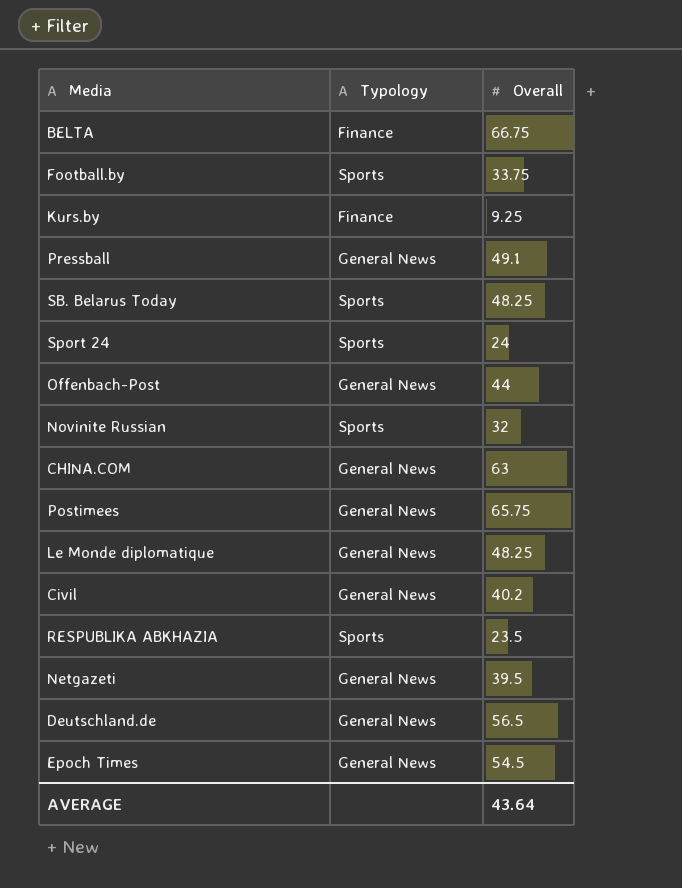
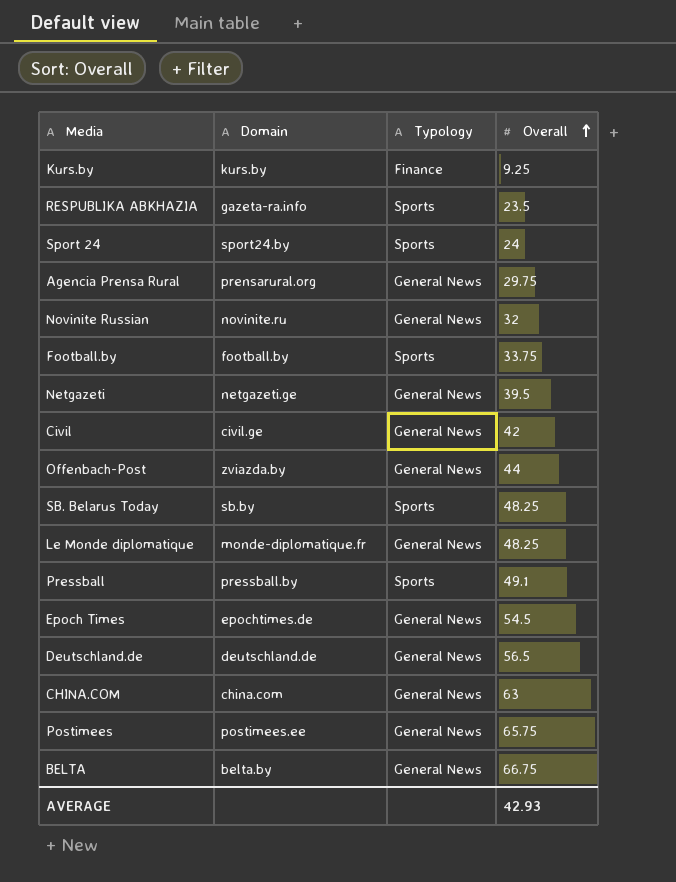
row order: none -> Overall ascending
column Domain | position: none -> 2
row Agencia Prensa Rural: none -> prensarural.org | General News | 29.75
Novinite Russian | Typology: Sports -> General News
Civil | Overall: 40.2 -> 42
Pressball | Typology: General News -> Sports
BELTA | Typology: Finance -> General News
AVERAGE | Overall: 43.64 -> 42.93

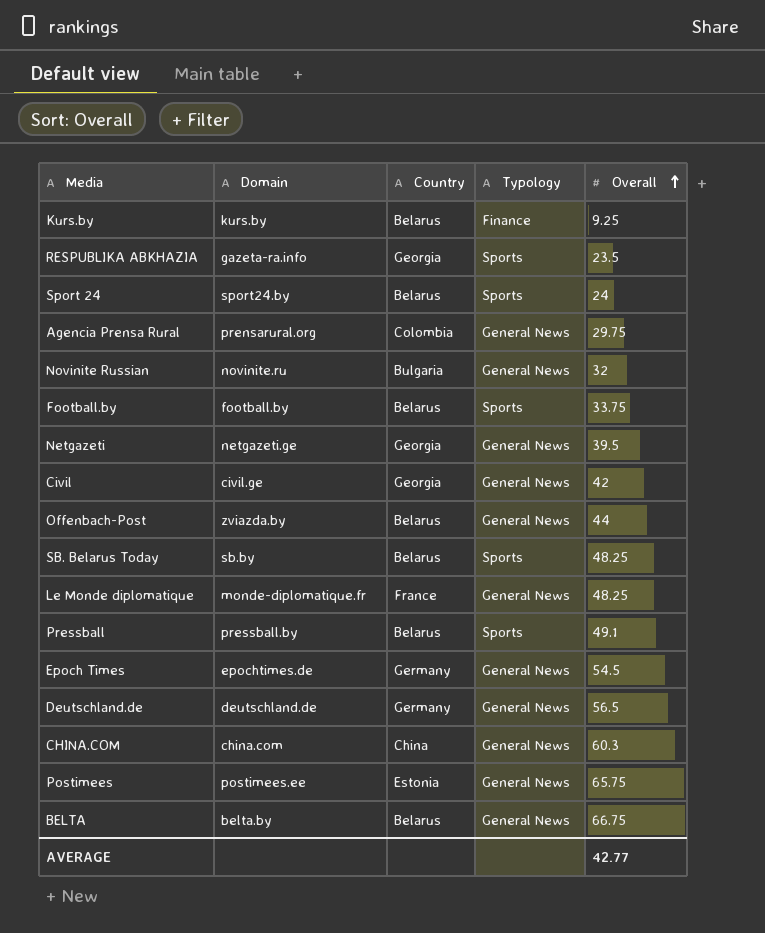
column Country | position: none -> 3
CHINA.COM | Overall: 63 -> 60.3
AVERAGE | Overall: 42.93 -> 42.77

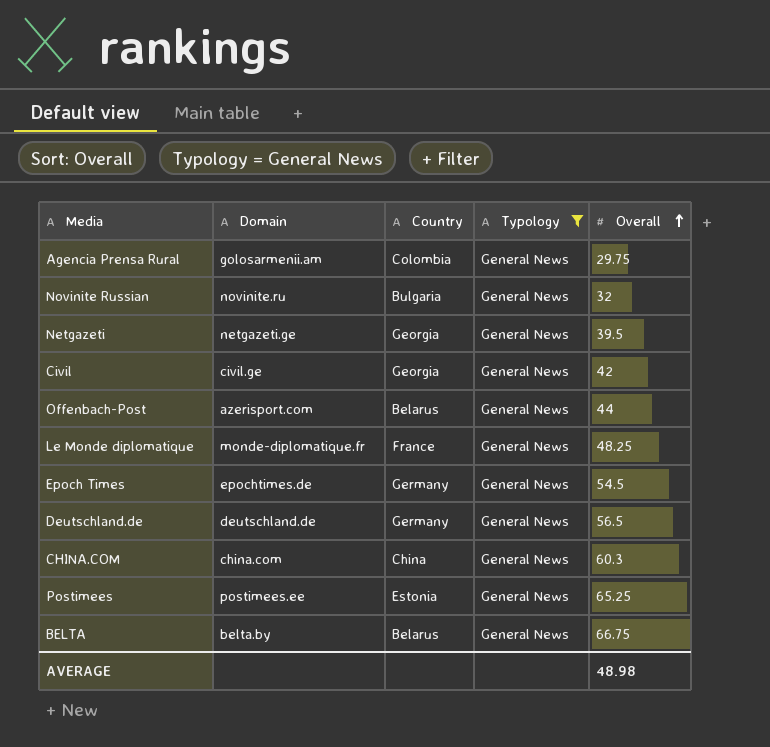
filter: none -> Typology = General News
Agencia Prensa Rural | Domain: prensarural.org -> golosarmenii.am
Offenbach-Post | Domain: zviazda.by -> azerisport.com
Postimees | Overall: 65.75 -> 65.25
AVERAGE | Overall: 42.77 -> 48.98

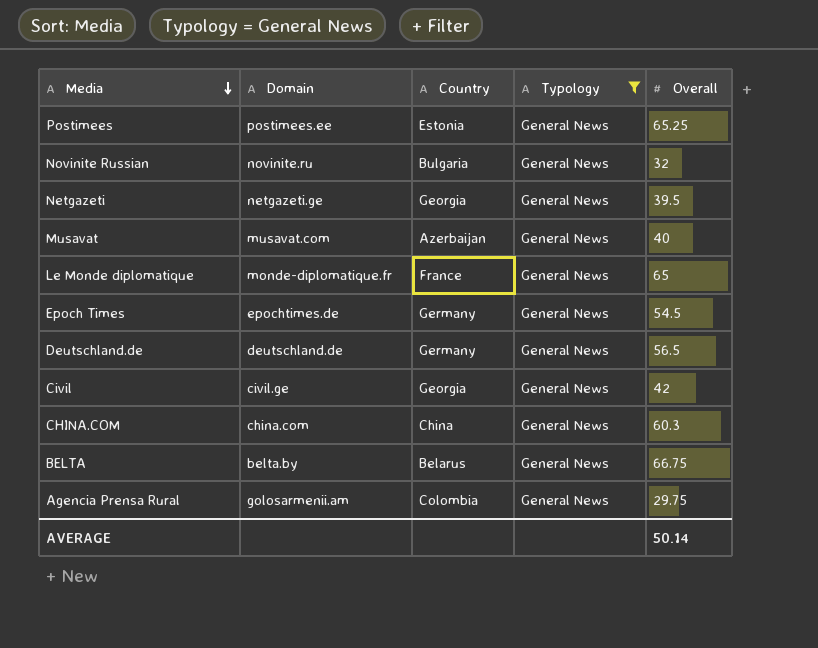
row order: Overall ascending -> Media descending
row Offenbach-Post: azerisport.com | Belarus | General News | 44 -> none
row Musavat: none -> musavat.com | Azerbaijan | General News | 40
Le Monde diplomatique | Overall: 48.25 -> 65
AVERAGE | Overall: 48.98 -> 50.14

